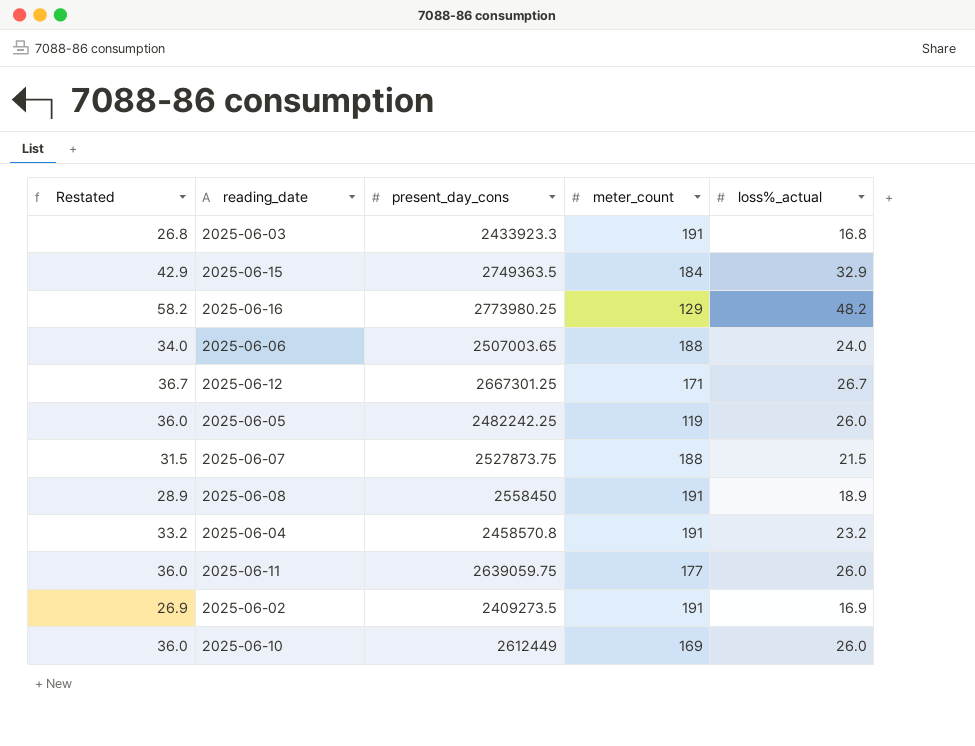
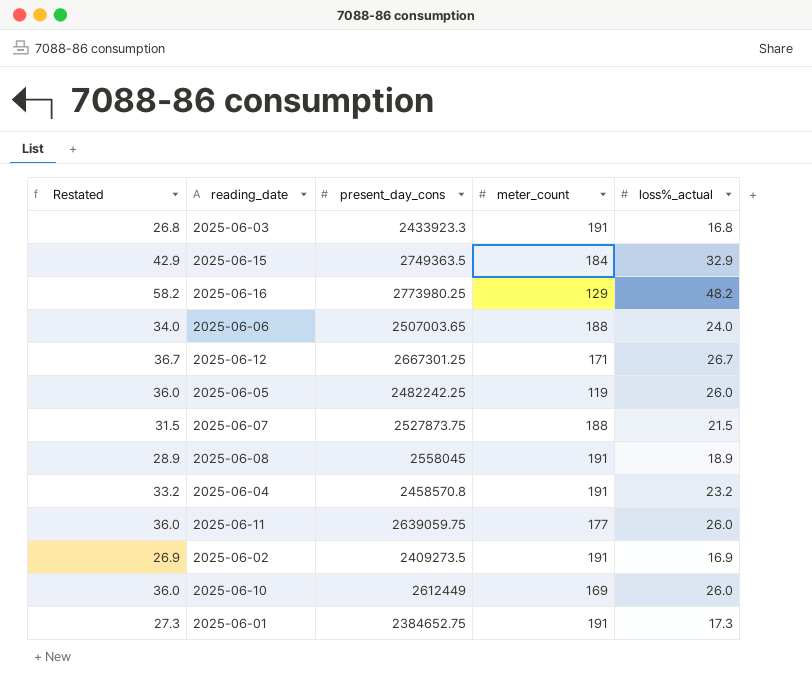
2025-06-08 | present_day_cons: 2558450 -> 2558045
row 2025-06-01: none -> 27.3 | 2384652.75 | 191 | 17.3

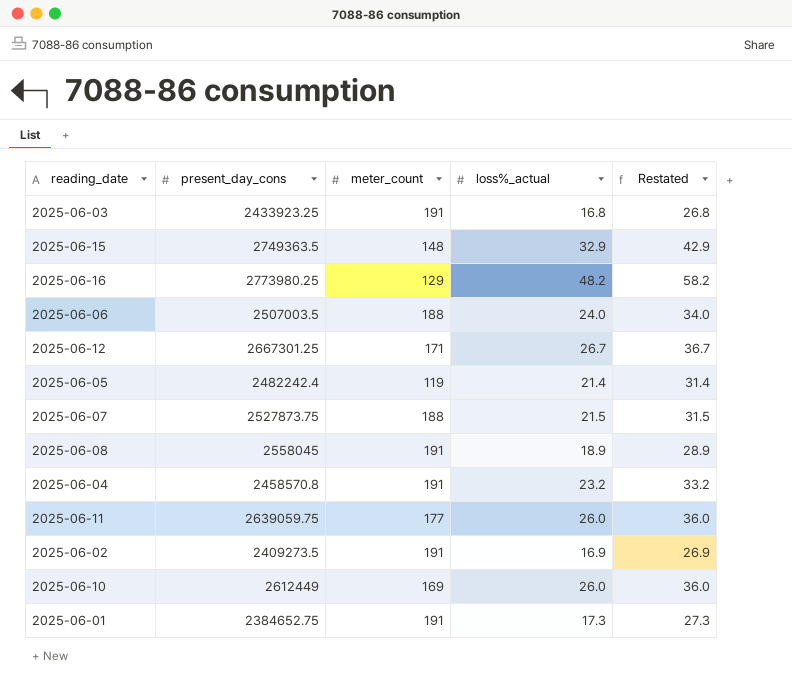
column Restated | position: 1 -> 5
2025-06-03 | present_day_cons: 2433923.3 -> 2433923.25
2025-06-15 | meter_count: 184 -> 148
2025-06-06 | present_day_cons: 2507003.65 -> 2507003.5
2025-06-05 | present_day_cons: 2482242.25 -> 2482242.4
2025-06-05 | loss%_actual: 26.0 -> 21.4
2025-06-05 | Restated: 36.0 -> 31.4

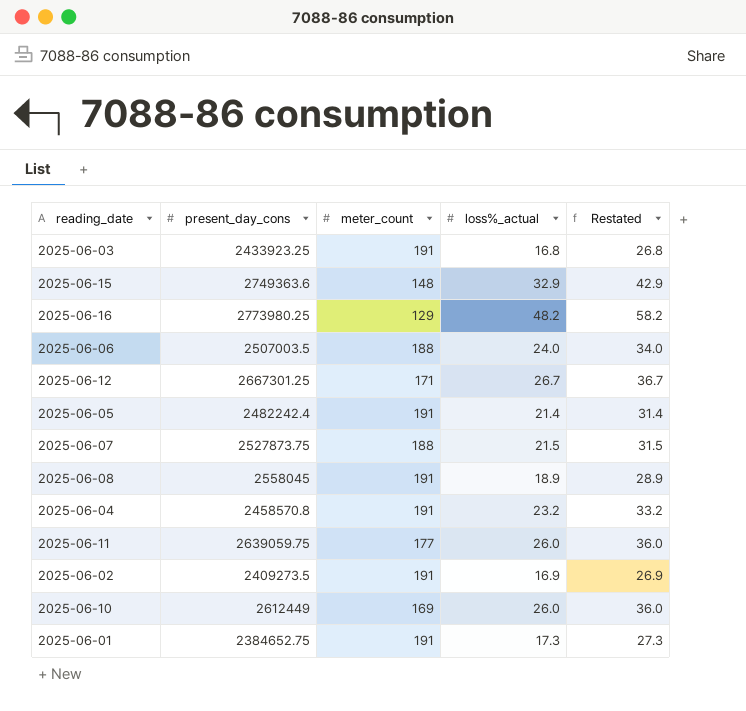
2025-06-15 | present_day_cons: 2749363.5 -> 2749363.6
2025-06-05 | meter_count: 119 -> 191

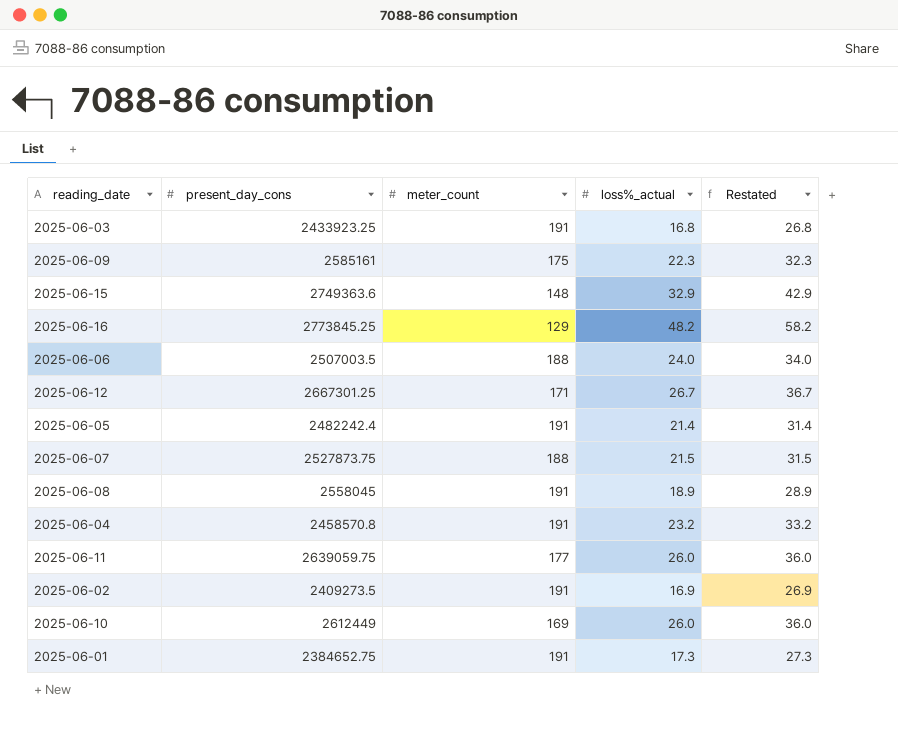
row 2025-06-09: none -> 2585161 | 175 | 22.3 | 32.3
2025-06-16 | present_day_cons: 2773980.25 -> 2773845.25

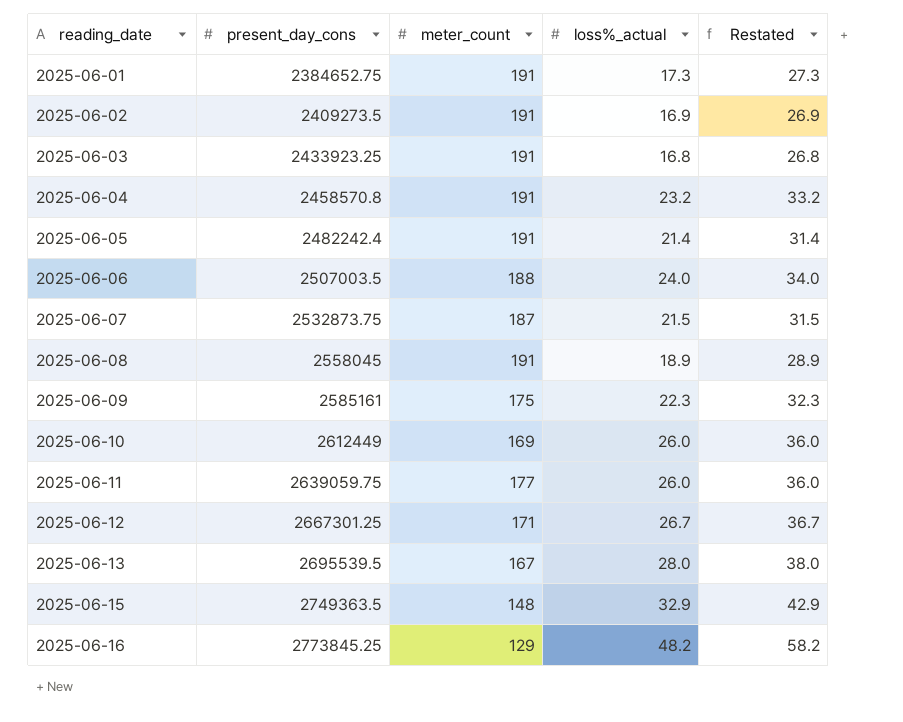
row order: none -> reading_date ascending
2025-06-07 | present_day_cons: 2527873.75 -> 2532873.75
2025-06-07 | meter_count: 188 -> 187
row 2025-06-13: none -> 2695539.5 | 167 | 28.0 | 38.0
2025-06-15 | present_day_cons: 2749363.6 -> 2749363.5

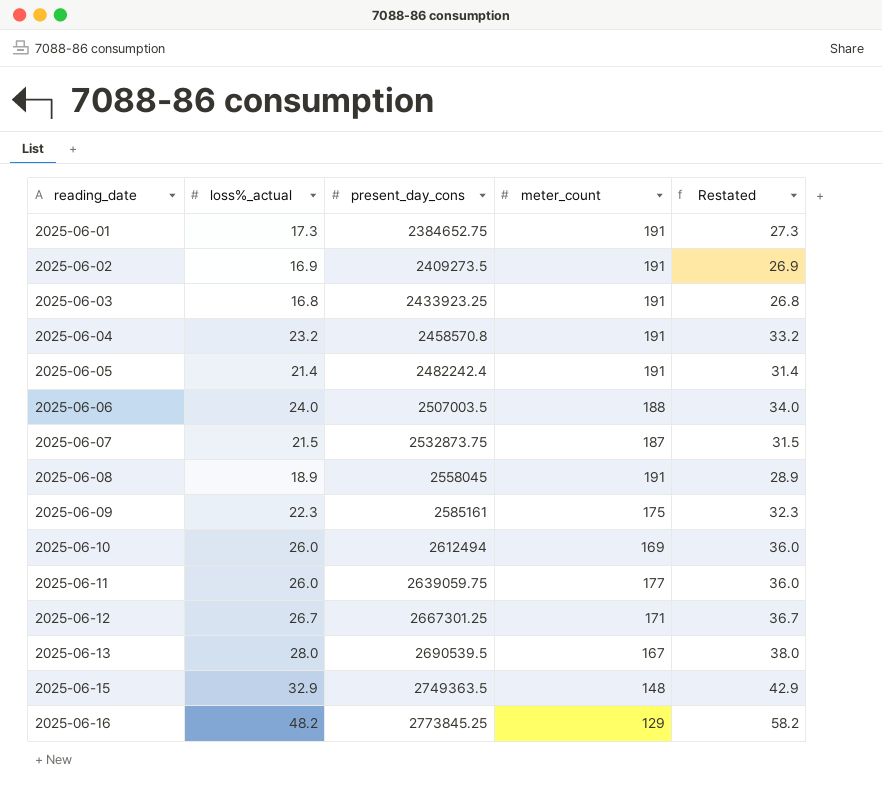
column loss%_actual | position: 4 -> 2
2025-06-10 | present_day_cons: 2612449 -> 2612494
2025-06-13 | present_day_cons: 2695539.5 -> 2690539.5

